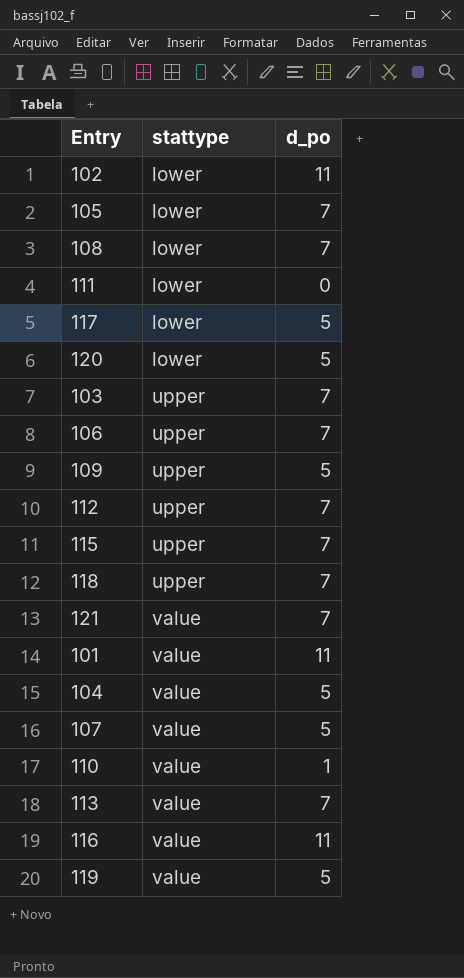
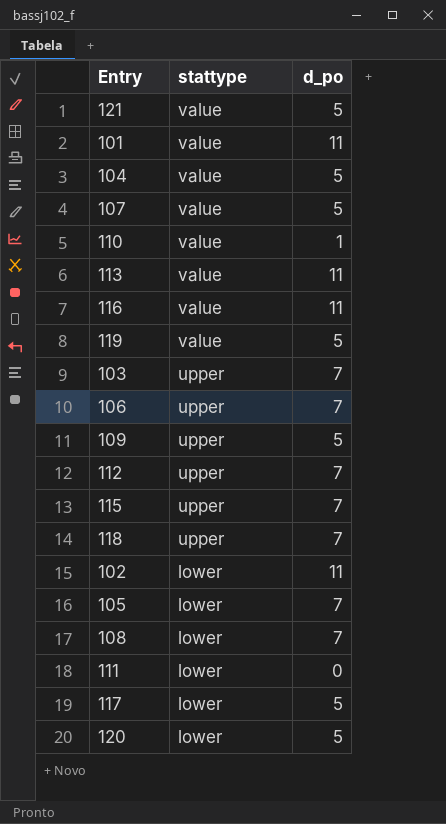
row order: stattype ascending -> stattype descending
121 | d_po: 7 -> 5
113 | d_po: 7 -> 11

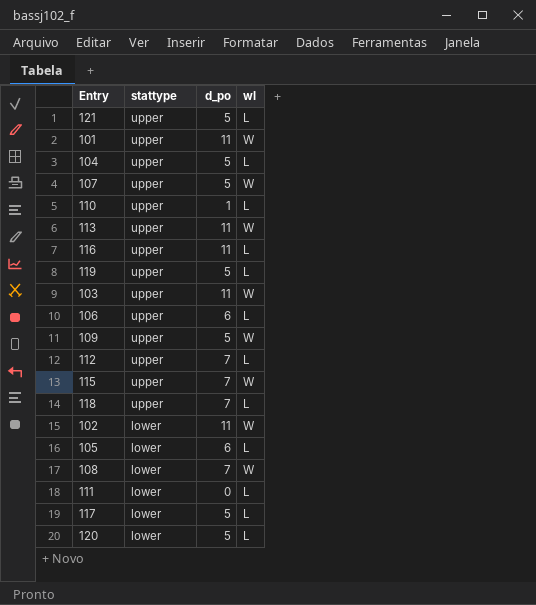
column wl | position: none -> 4
121 | stattype: value -> upper
101 | stattype: value -> upper
104 | stattype: value -> upper
107 | stattype: value -> upper
110 | stattype: value -> upper
113 | stattype: value -> upper
116 | stattype: value -> upper
119 | stattype: value -> upper
103 | d_po: 7 -> 11
106 | d_po: 7 -> 6
105 | d_po: 7 -> 6

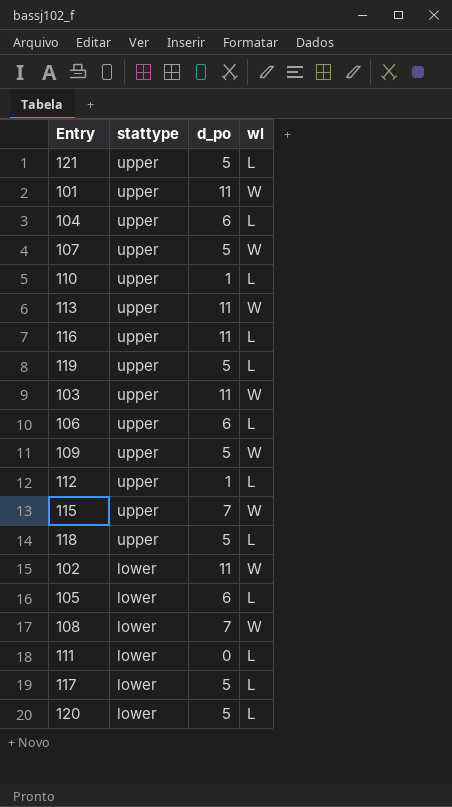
104 | d_po: 5 -> 6
112 | d_po: 7 -> 1
118 | d_po: 7 -> 5

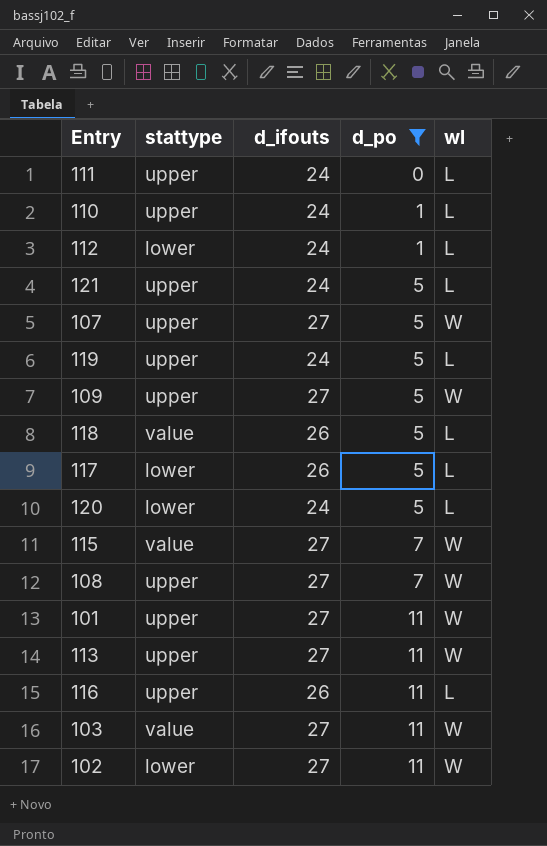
filter: none -> d_po != 6
row order: stattype descending -> d_po ascending
column d_ifouts | position: none -> 3
111 | stattype: lower -> upper
112 | stattype: upper -> lower
118 | stattype: upper -> value
115 | stattype: upper -> value
108 | stattype: lower -> upper
103 | stattype: upper -> value

